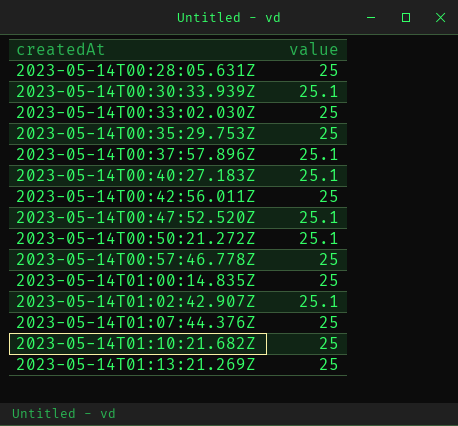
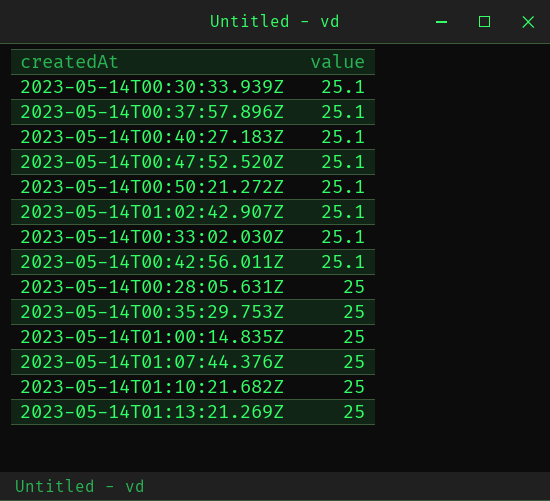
row order: createdAt ascending -> value descending
row 2023-05-14T00:57:46.778Z: 25 -> none
2023-05-14T00:33:02.030Z | value: 25 -> 25.1
2023-05-14T00:42:56.011Z | value: 25 -> 25.1

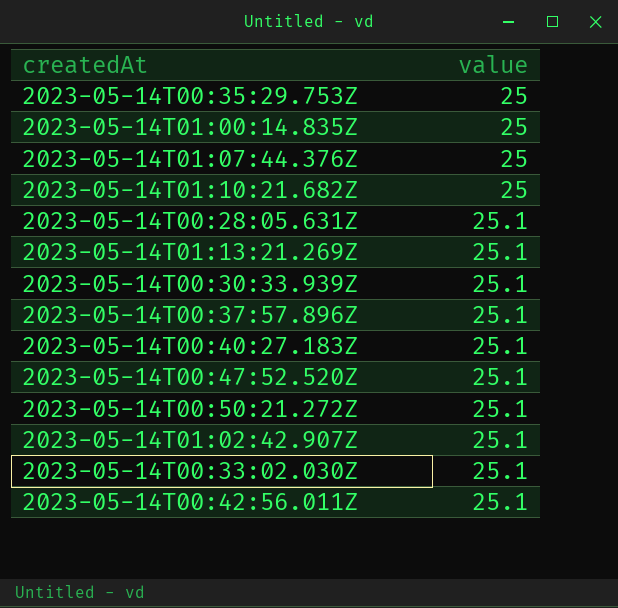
row order: value descending -> value ascending
2023-05-14T00:28:05.631Z | value: 25 -> 25.1
2023-05-14T01:13:21.269Z | value: 25 -> 25.1

